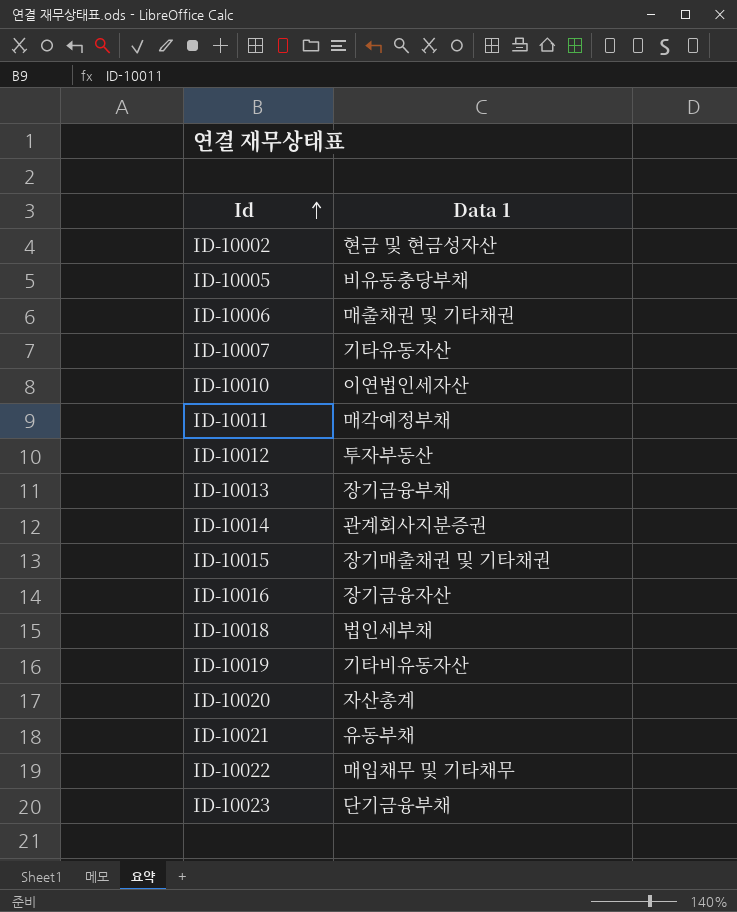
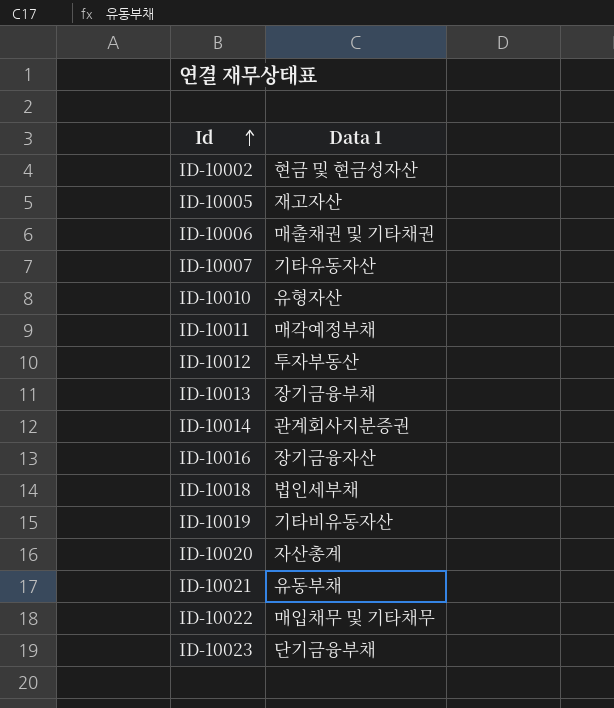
row ID-10015: 장기매출채권 및 기타채권 -> none
ID-10005 | Data 1: 비유동충당부채 -> 재고자산
ID-10010 | Data 1: 이연법인세자산 -> 유형자산

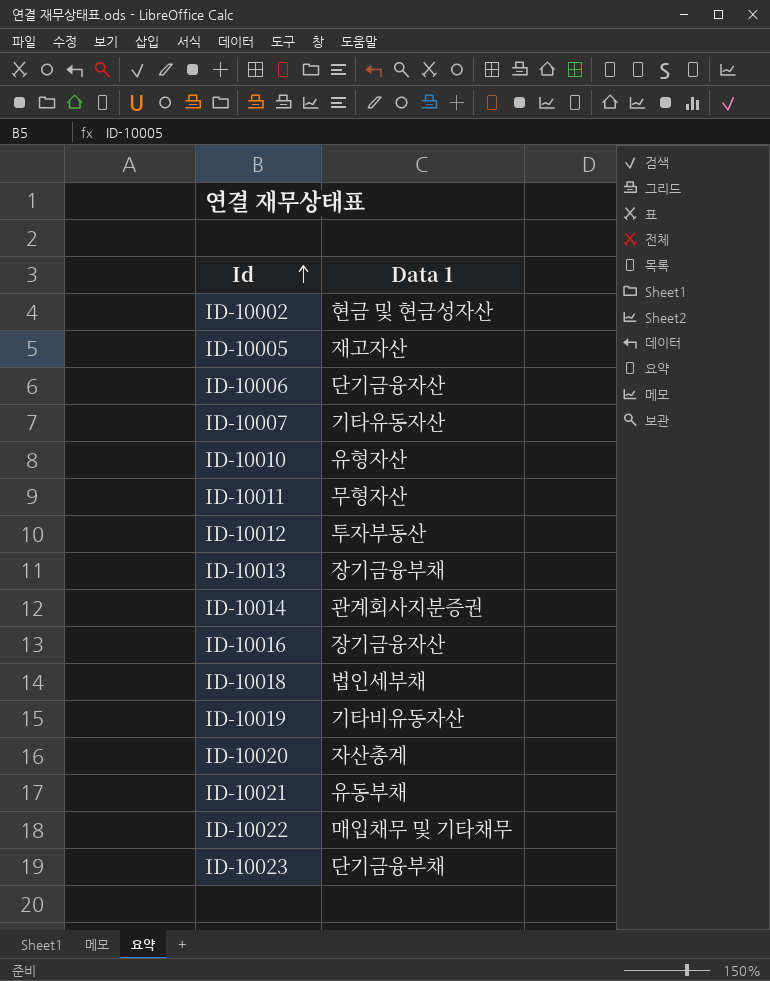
ID-10006 | Data 1: 매출채권 및 기타채권 -> 단기금융자산
ID-10011 | Data 1: 매각예정부채 -> 무형자산

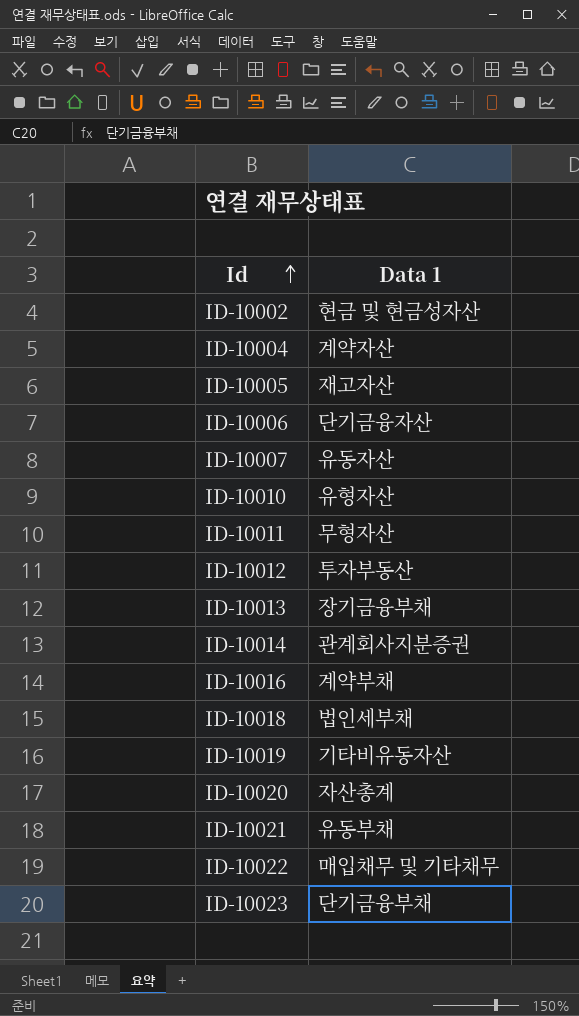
row ID-10004: none -> 계약자산
ID-10007 | Data 1: 기타유동자산 -> 유동자산
ID-10016 | Data 1: 장기금융자산 -> 계약부채

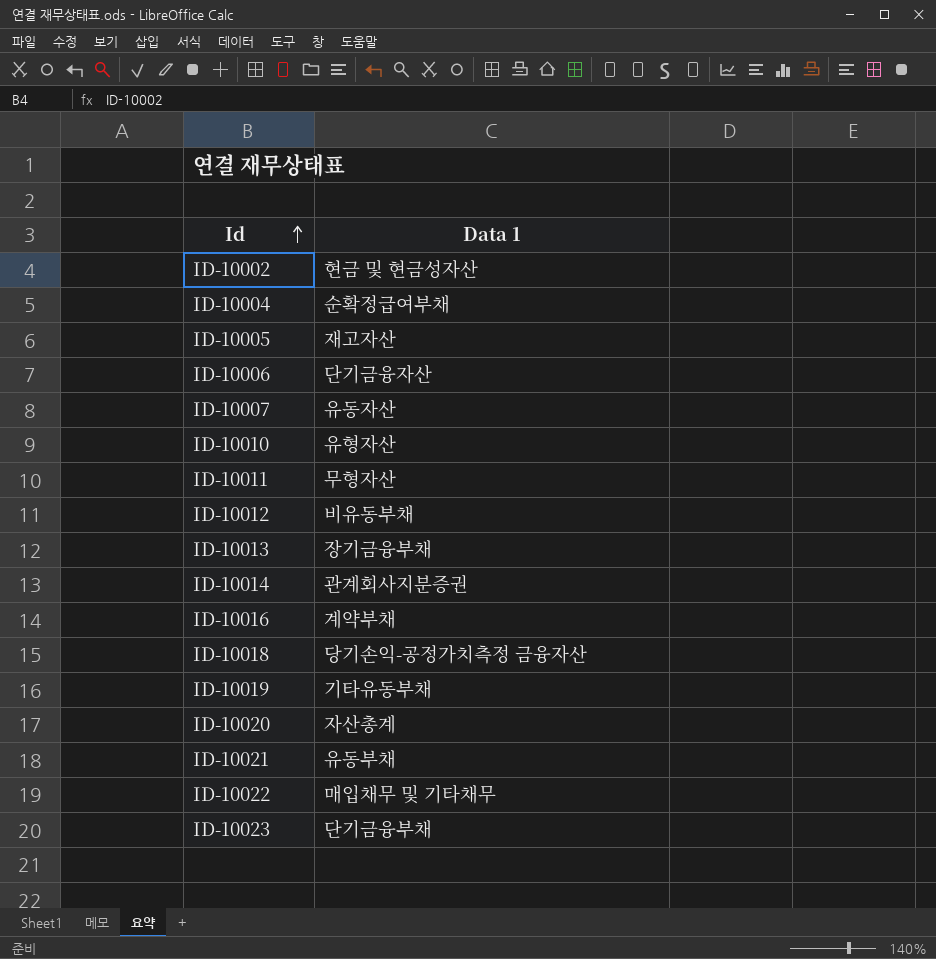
ID-10004 | Data 1: 계약자산 -> 순확정급여부채
ID-10012 | Data 1: 투자부동산 -> 비유동부채
ID-10018 | Data 1: 법인세부채 -> 당기손익-공정가치측정 금융자산
ID-10019 | Data 1: 기타비유동자산 -> 기타유동부채

